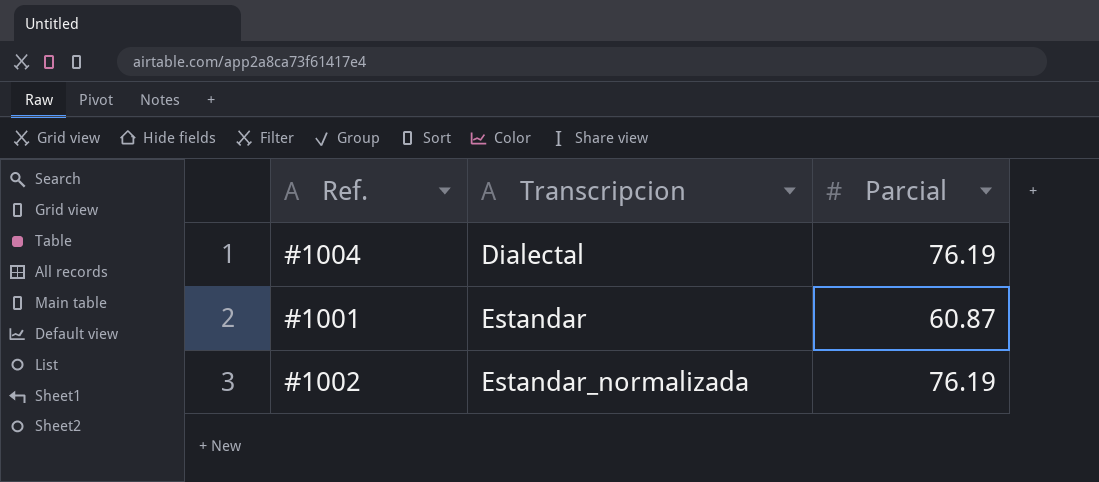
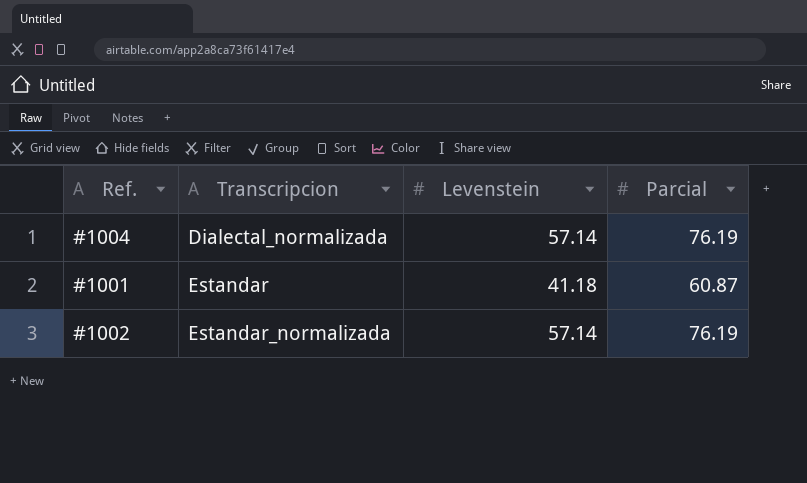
column Levenstein | position: none -> 3
#1004 | Transcripcion: Dialectal -> Dialectal_normalizada

